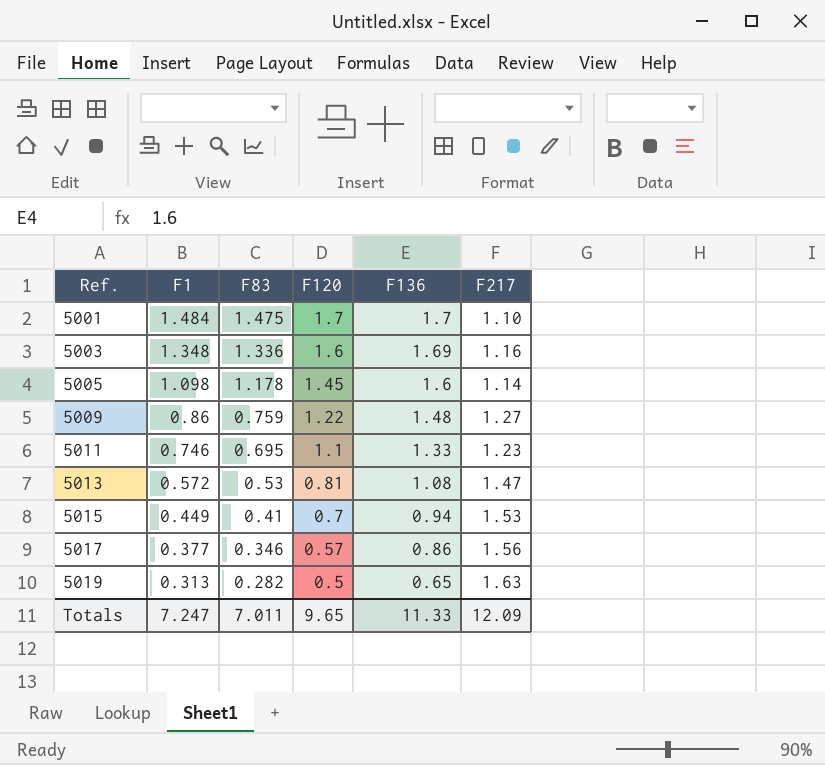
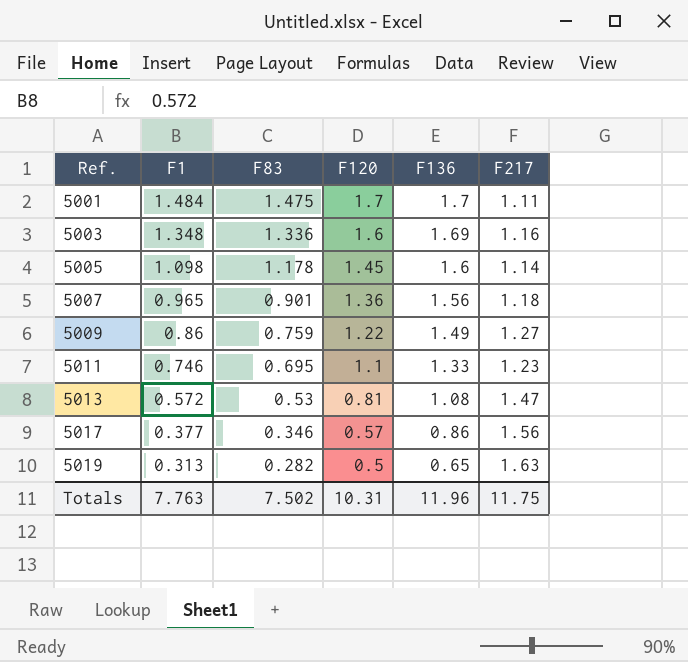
row 5015: 0.449 | 0.41 | 0.7 | 0.94 | 1.53 -> none
5001 | F217: 1.10 -> 1.11
row 5007: none -> 0.965 | 0.901 | 1.36 | 1.56 | 1.18
5009 | F136: 1.48 -> 1.49
Totals | F1: 7.247 -> 7.763
Totals | F83: 7.011 -> 7.502
Totals | F120: 9.65 -> 10.31
Totals | F136: 11.33 -> 11.96
Totals | F217: 12.09 -> 11.75

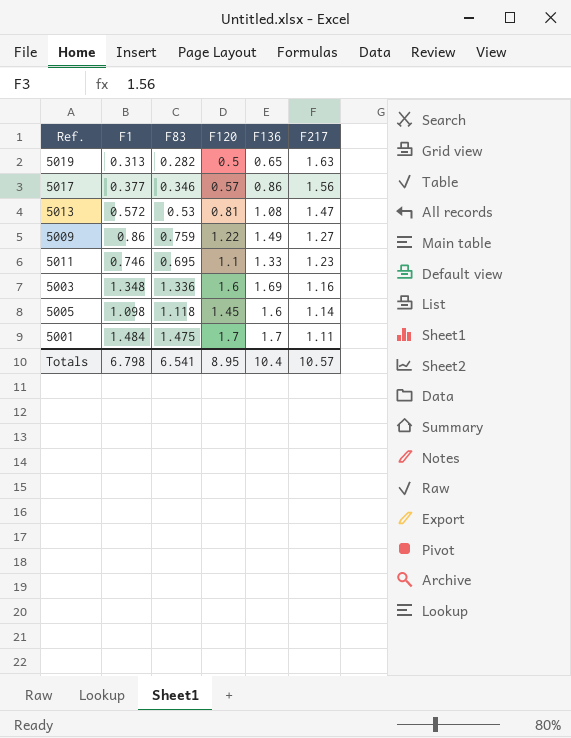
row order: Ref. ascending -> F217 descending
row 5007: 0.965 | 0.901 | 1.36 | 1.56 | 1.18 -> none
5005 | F83: 1.178 -> 1.118
Totals | F1: 7.763 -> 6.798
Totals | F83: 7.502 -> 6.541
Totals | F120: 10.31 -> 8.95
Totals | F136: 11.96 -> 10.4
Totals | F217: 11.75 -> 10.57

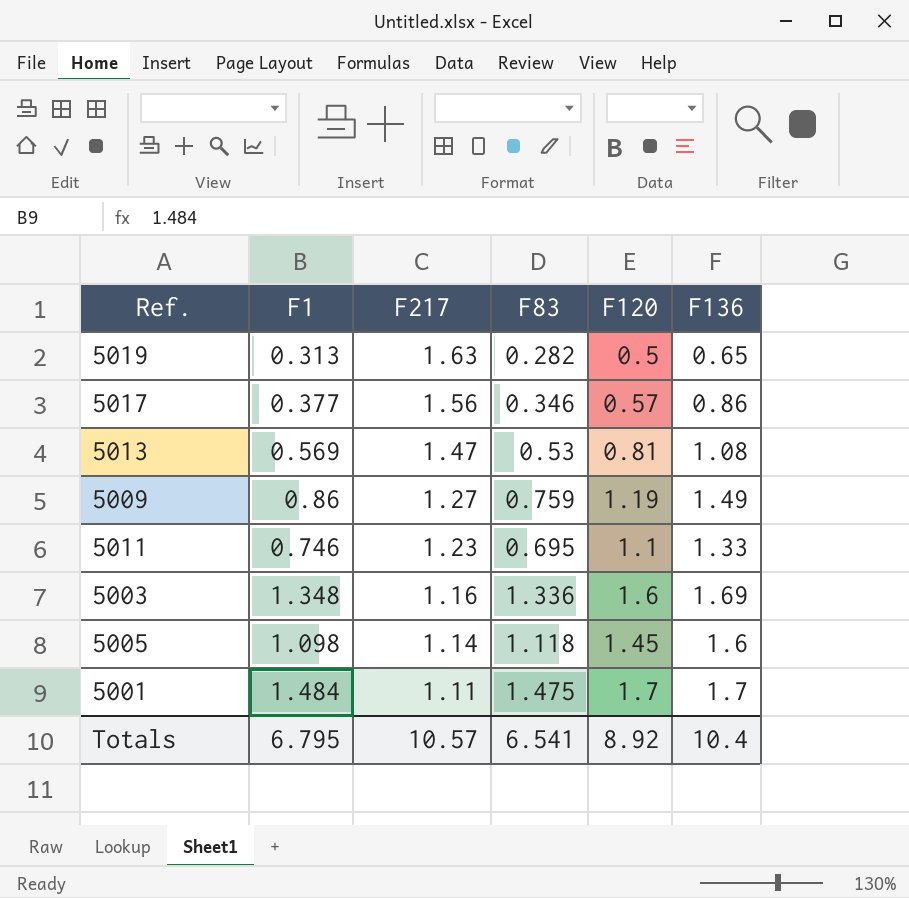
column F217 | position: 6 -> 3
5013 | F1: 0.572 -> 0.569
5009 | F120: 1.22 -> 1.19
Totals | F1: 6.798 -> 6.795
Totals | F120: 8.95 -> 8.92

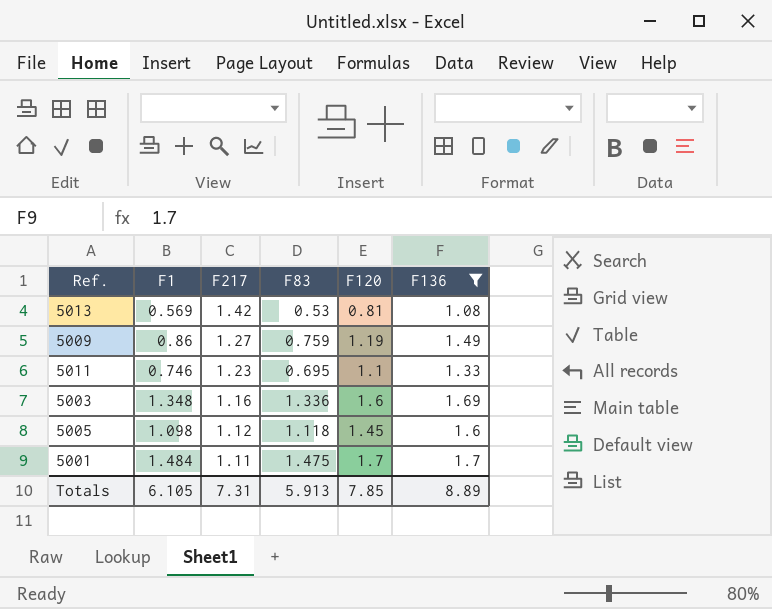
filter: none -> F136 >= 1.08
5013 | F217: 1.47 -> 1.42
5005 | F217: 1.14 -> 1.12
Totals | F1: 6.795 -> 6.105
Totals | F217: 10.57 -> 7.31
Totals | F83: 6.541 -> 5.913
Totals | F120: 8.92 -> 7.85
Totals | F136: 10.4 -> 8.89

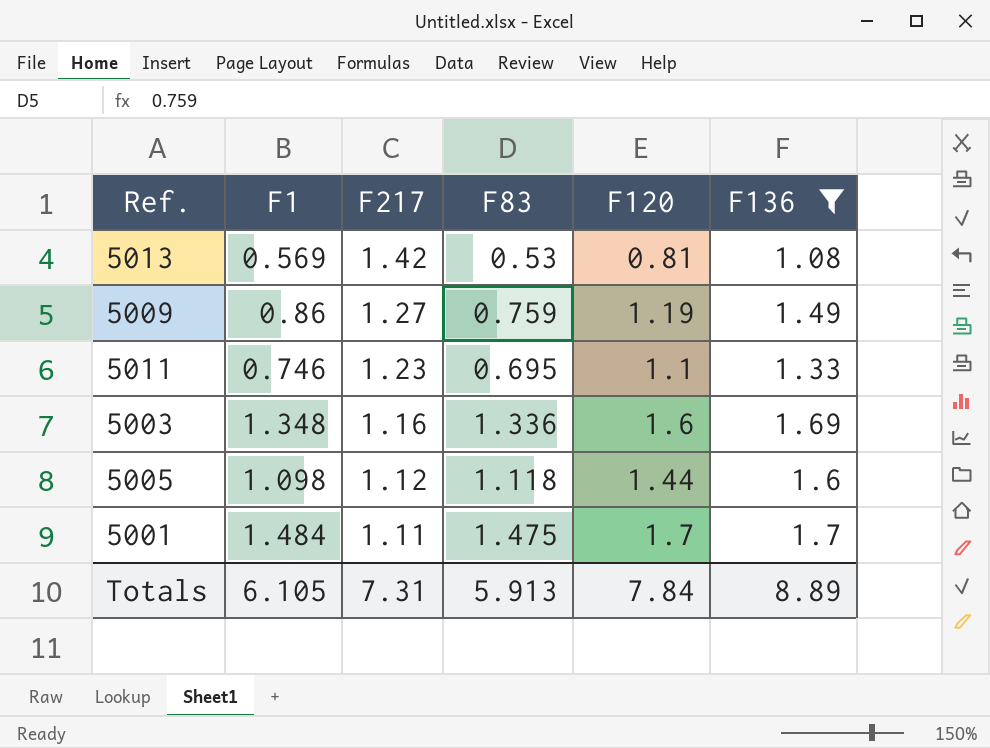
5005 | F120: 1.45 -> 1.44
Totals | F120: 7.85 -> 7.84

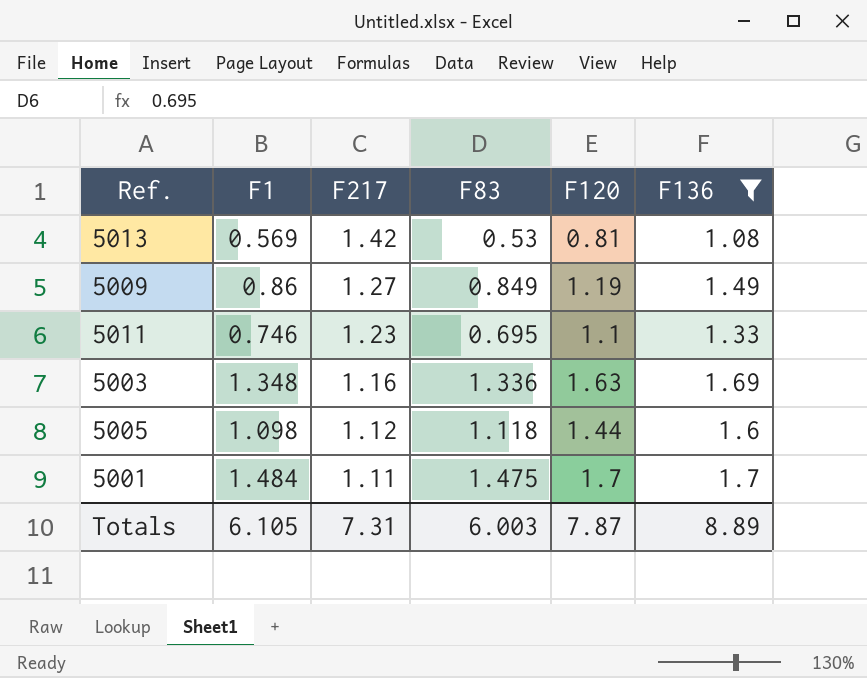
5009 | F83: 0.759 -> 0.849
5003 | F120: 1.6 -> 1.63
Totals | F83: 5.913 -> 6.003
Totals | F120: 7.84 -> 7.87

